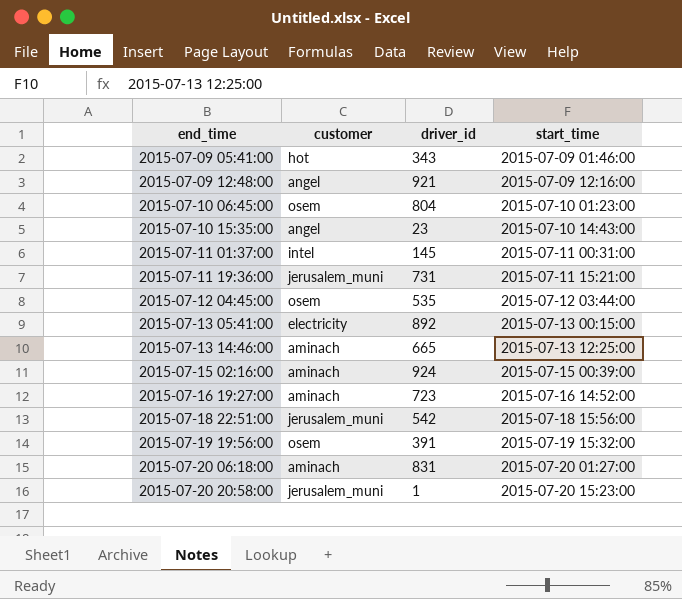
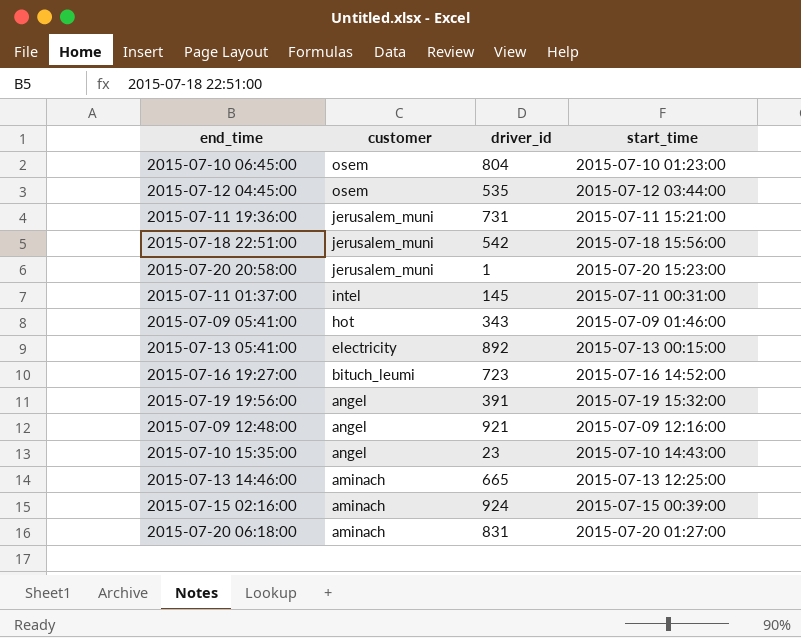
row order: end_time ascending -> customer descending
2015-07-16 19:27:00 | customer: aminach -> bituch_leumi
2015-07-19 19:56:00 | customer: osem -> angel

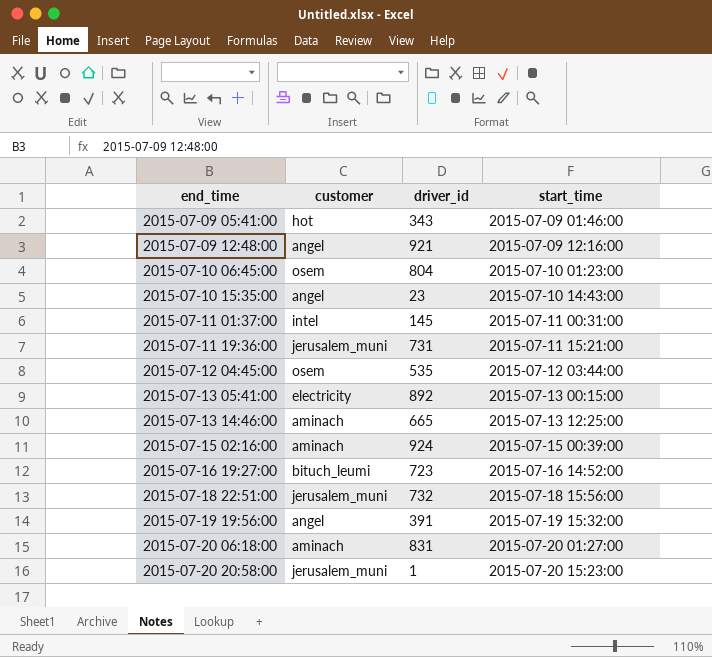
row order: customer descending -> end_time ascending
2015-07-18 22:51:00 | driver_id: 542 -> 732

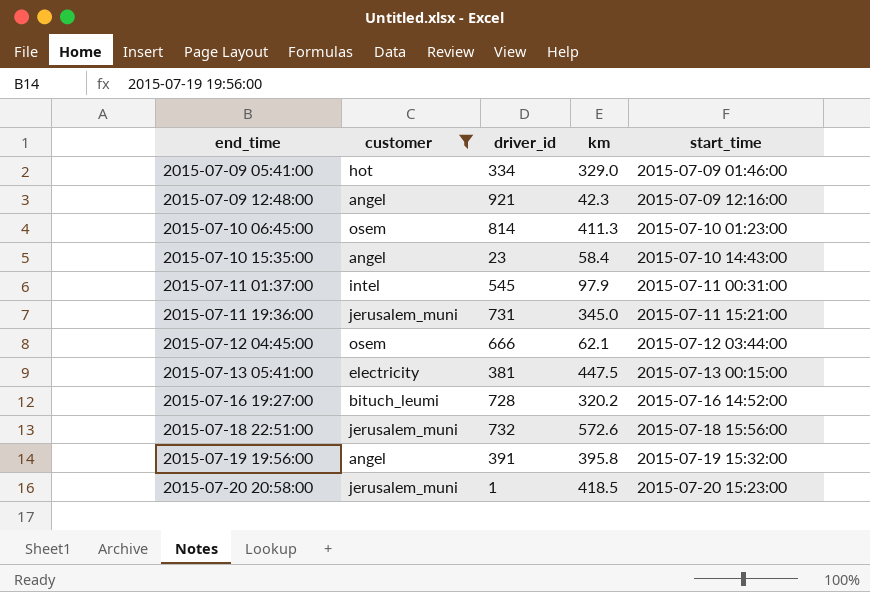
filter: none -> customer != aminach
column km | position: none -> 4
2015-07-09 05:41:00 | driver_id: 343 -> 334
2015-07-10 06:45:00 | driver_id: 804 -> 814
2015-07-11 01:37:00 | driver_id: 145 -> 545
2015-07-12 04:45:00 | driver_id: 535 -> 666
2015-07-13 05:41:00 | driver_id: 892 -> 381
2015-07-16 19:27:00 | driver_id: 723 -> 728

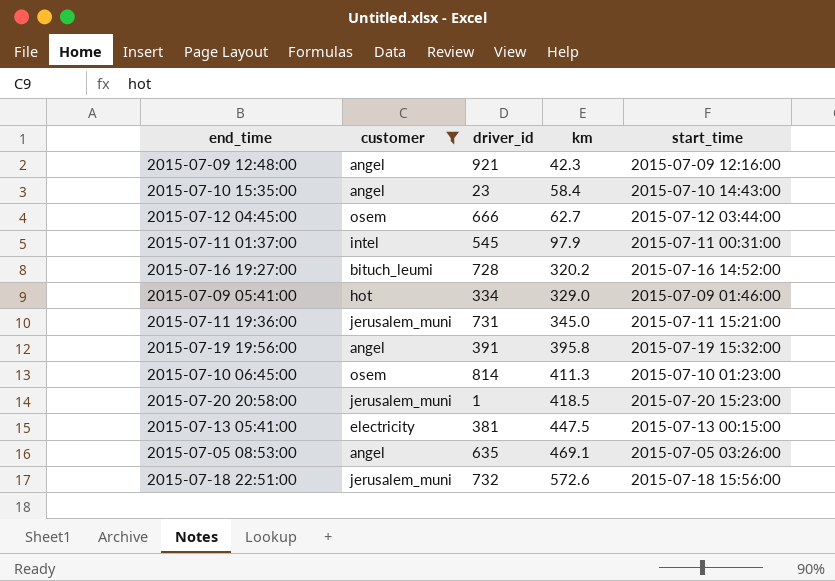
row order: end_time ascending -> km ascending
2015-07-12 04:45:00 | km: 62.1 -> 62.7
row 2015-07-05 08:53:00: none -> angel | 635 | 469.1 | 2015-07-05 03:26:00

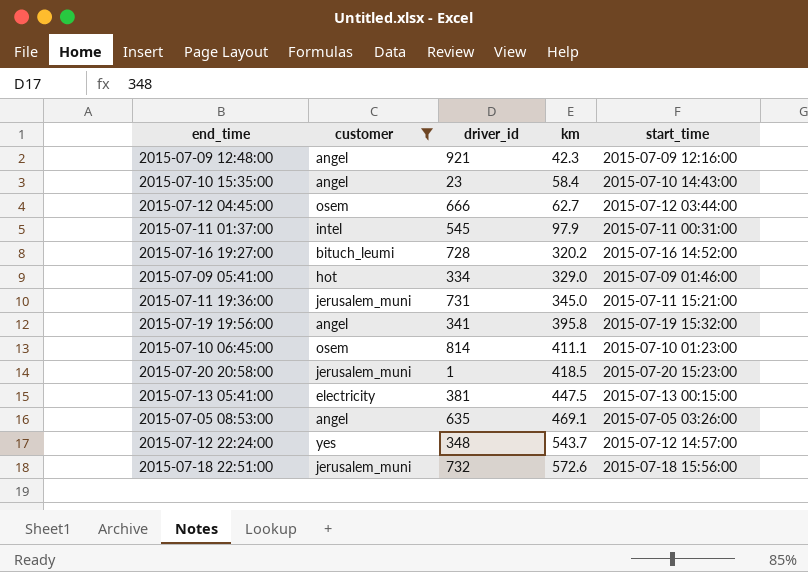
2015-07-19 19:56:00 | driver_id: 391 -> 341
2015-07-10 06:45:00 | km: 411.3 -> 411.1
row 2015-07-12 22:24:00: none -> yes | 348 | 543.7 | 2015-07-12 14:57:00

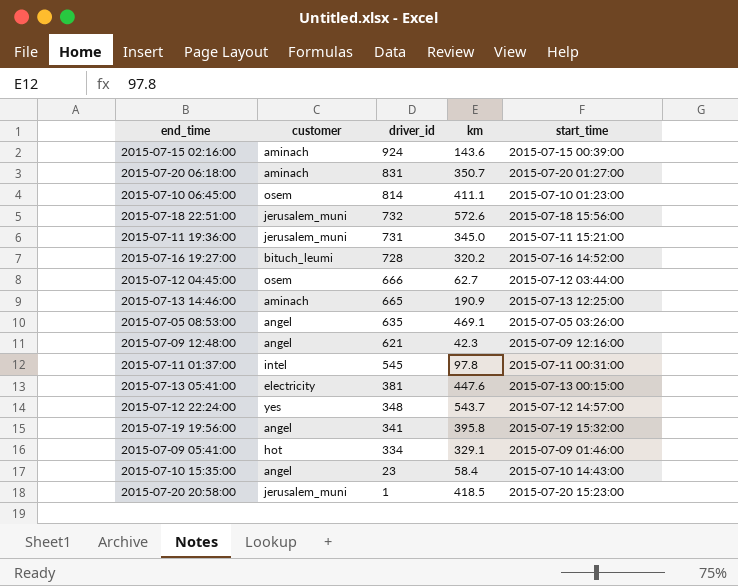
filter: customer != aminach -> none
row order: km ascending -> driver_id descending
2015-07-09 12:48:00 | driver_id: 921 -> 621
2015-07-11 01:37:00 | km: 97.9 -> 97.8
2015-07-13 05:41:00 | km: 447.5 -> 447.6
2015-07-09 05:41:00 | km: 329.0 -> 329.1

